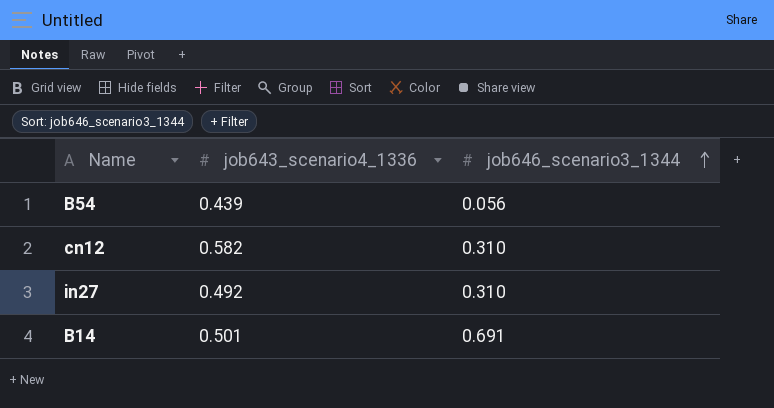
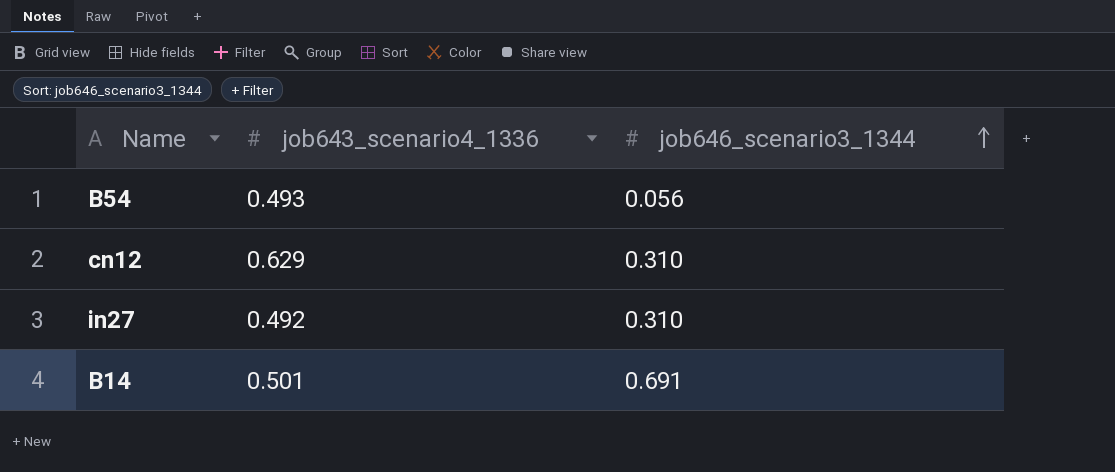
B54 | job643_scenario4_1336: 0.439 -> 0.493
cn12 | job643_scenario4_1336: 0.582 -> 0.629

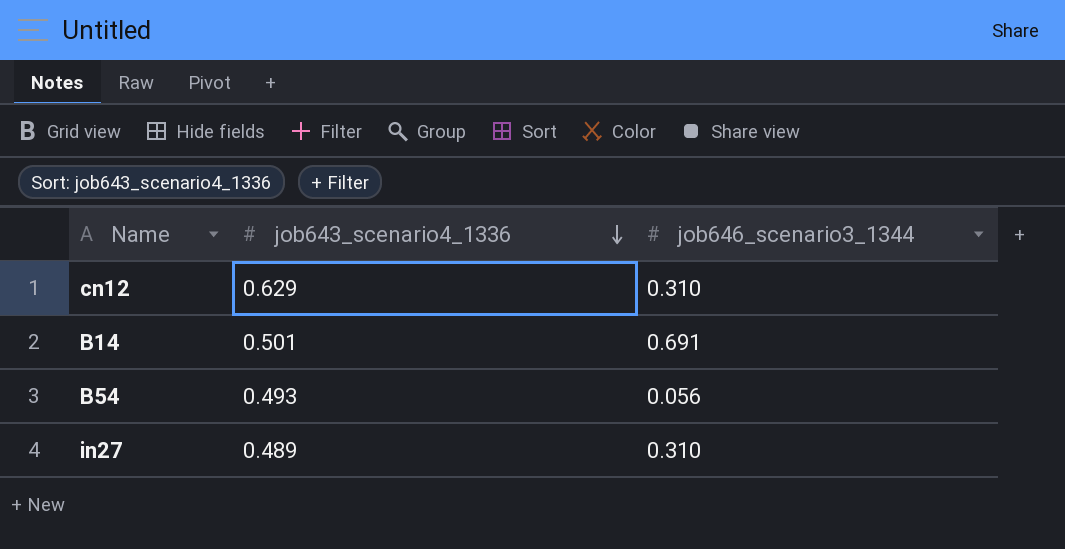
row order: job646_scenario3_1344 ascending -> job643_scenario4_1336 descending
in27 | job643_scenario4_1336: 0.492 -> 0.489

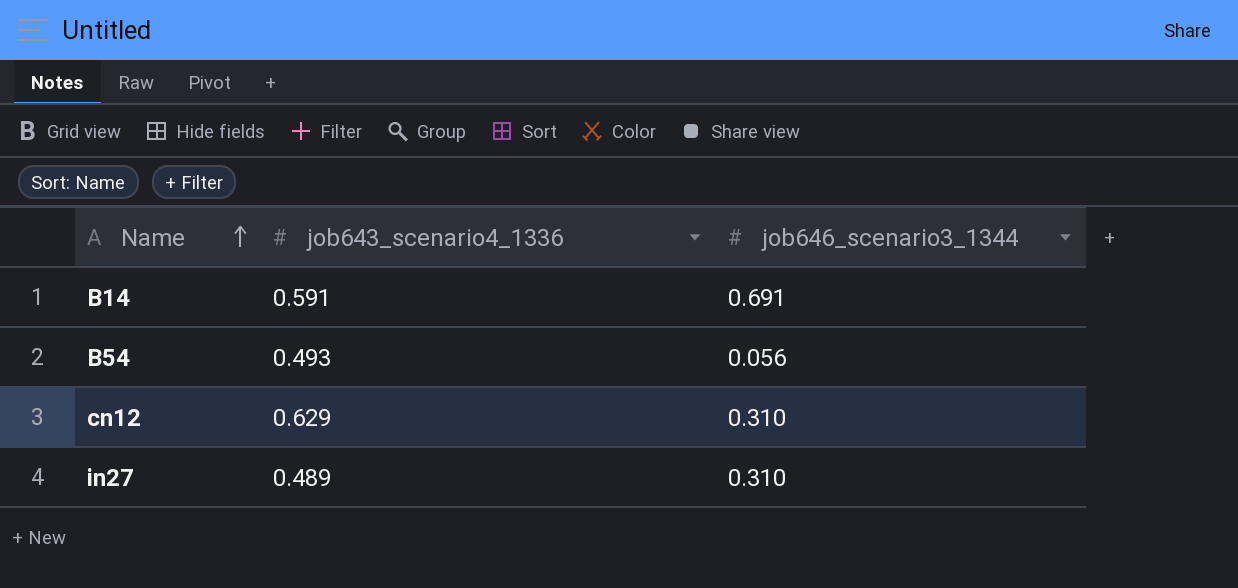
row order: job643_scenario4_1336 descending -> Name ascending
B14 | job643_scenario4_1336: 0.501 -> 0.591

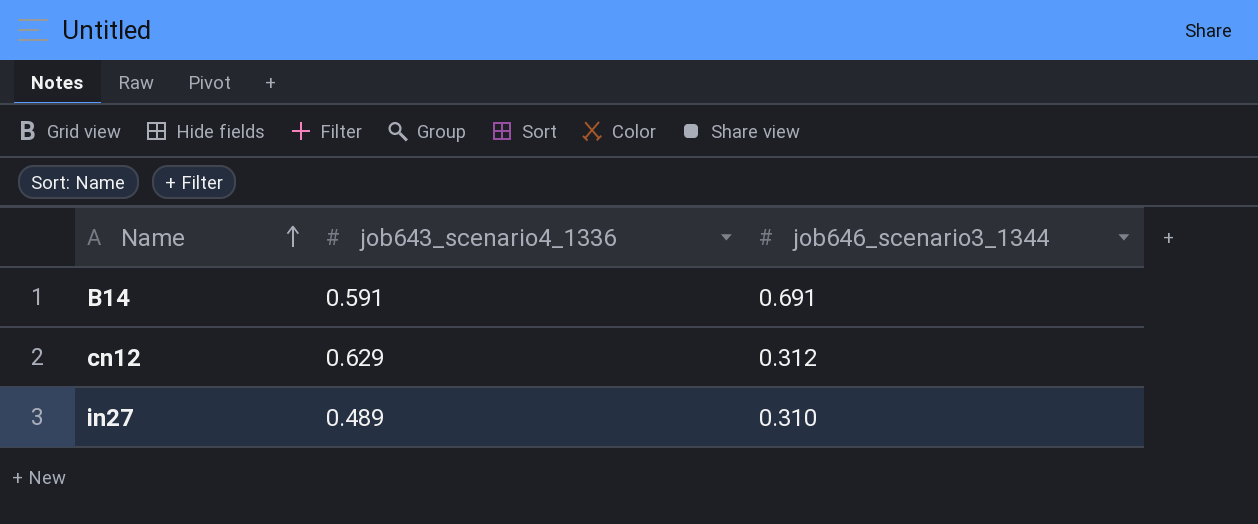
row B54: 0.493 | 0.056 -> none
cn12 | job646_scenario3_1344: 0.310 -> 0.312

